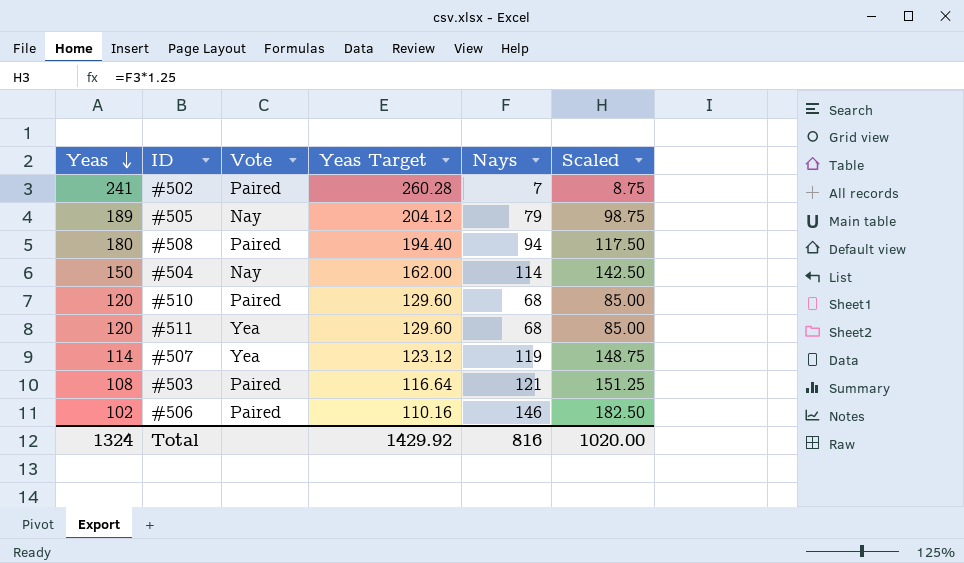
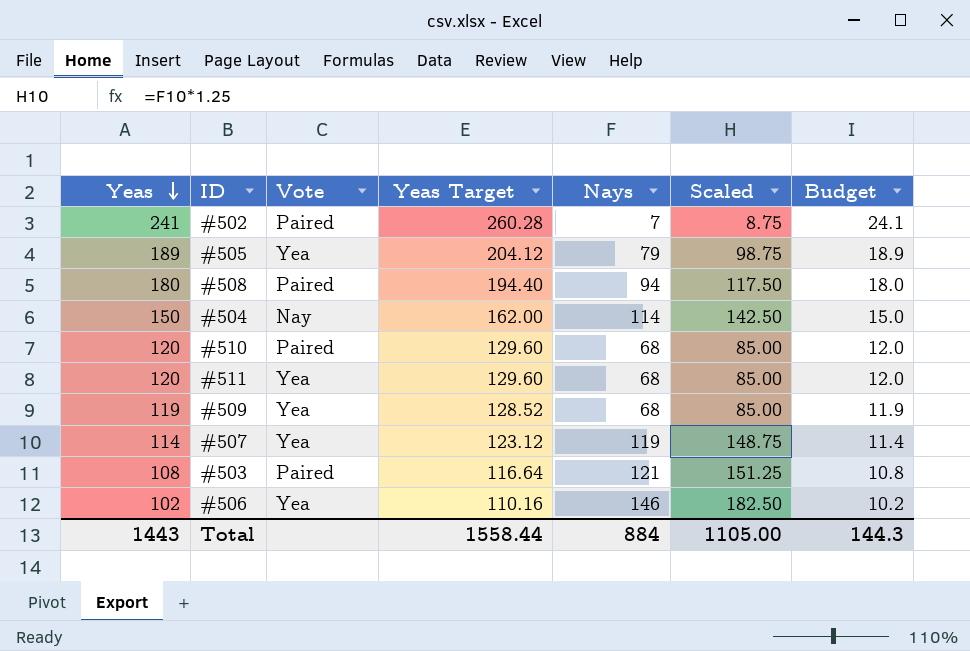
column Budget | formula: none -> [Yeas] * 0.1
#505 | Vote: Nay -> Yea
row #509: none -> 119 | Yea | 128.52 | 68 | 85.00 | 11.9
#506 | Vote: Paired -> Yea
Total | Yeas: 1324 -> 1443
Total | Yeas Target: 1429.92 -> 1558.44
Total | Nays: 816 -> 884
Total | Scaled: 1020.00 -> 1105.00

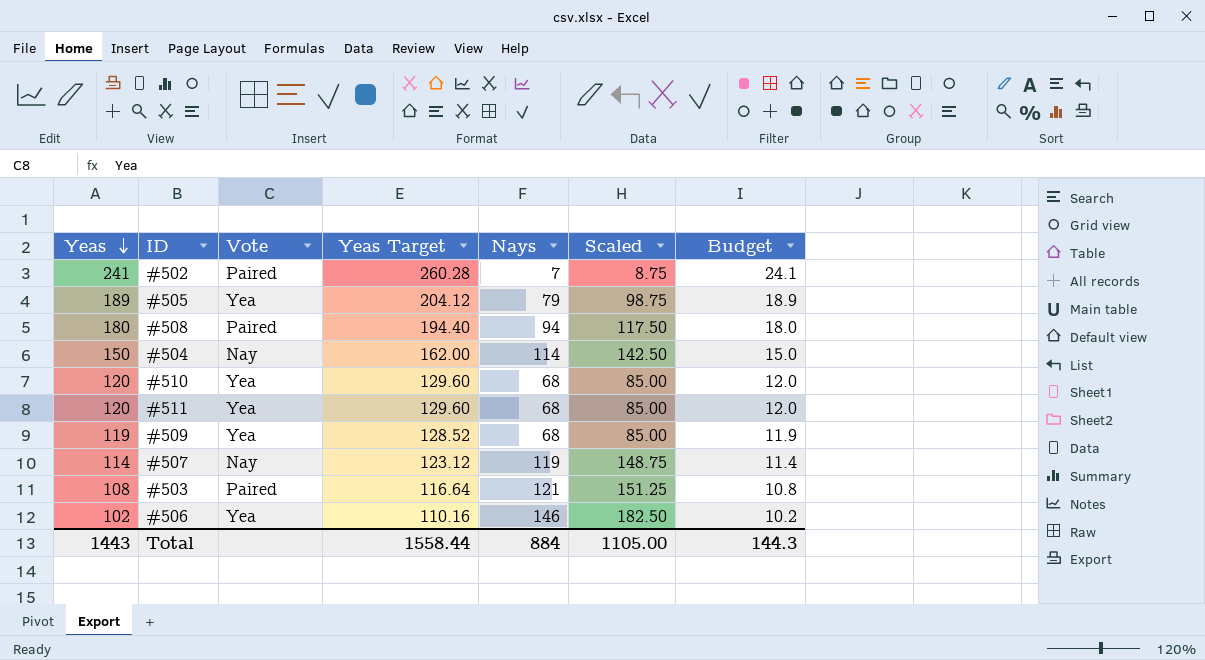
#510 | Vote: Paired -> Yea
#507 | Vote: Yea -> Nay

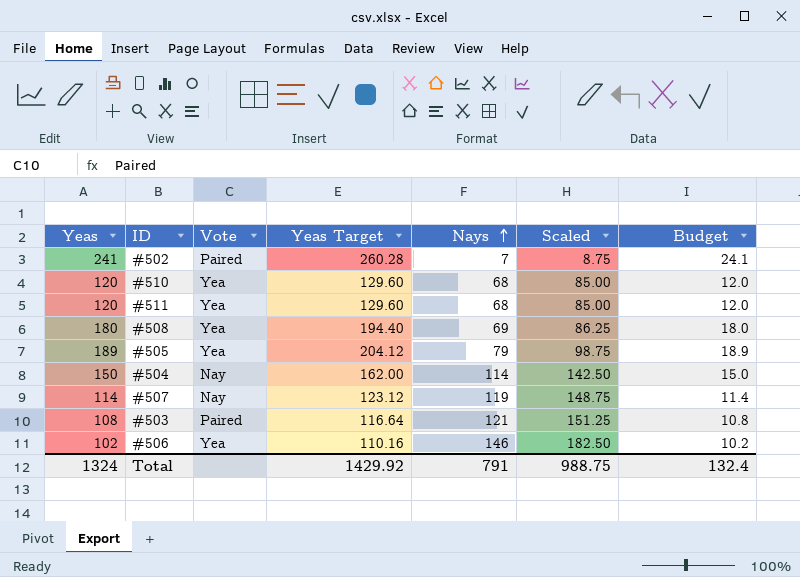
row order: Yeas descending -> Nays ascending
row #509: 119 | Yea | 128.52 | 68 | 85.00 | 11.9 -> none
#508 | Vote: Paired -> Yea
#508 | Nays: 94 -> 69
#508 | Scaled: 117.50 -> 86.25
Total | Yeas: 1443 -> 1324
Total | Yeas Target: 1558.44 -> 1429.92
Total | Nays: 884 -> 791
Total | Scaled: 1105.00 -> 988.75
Total | Budget: 144.3 -> 132.4

